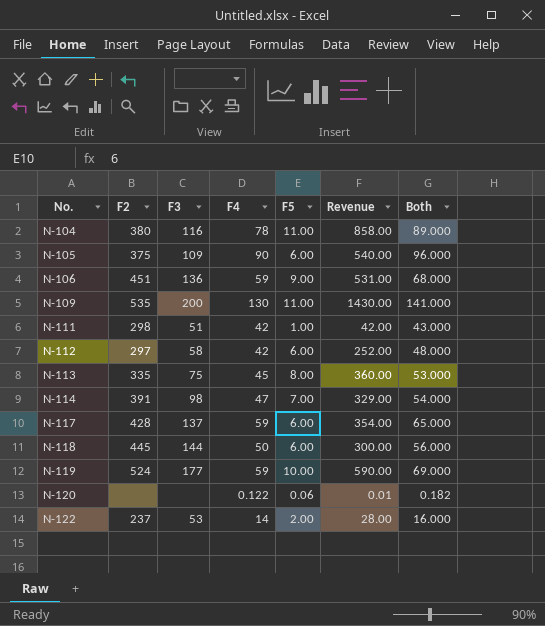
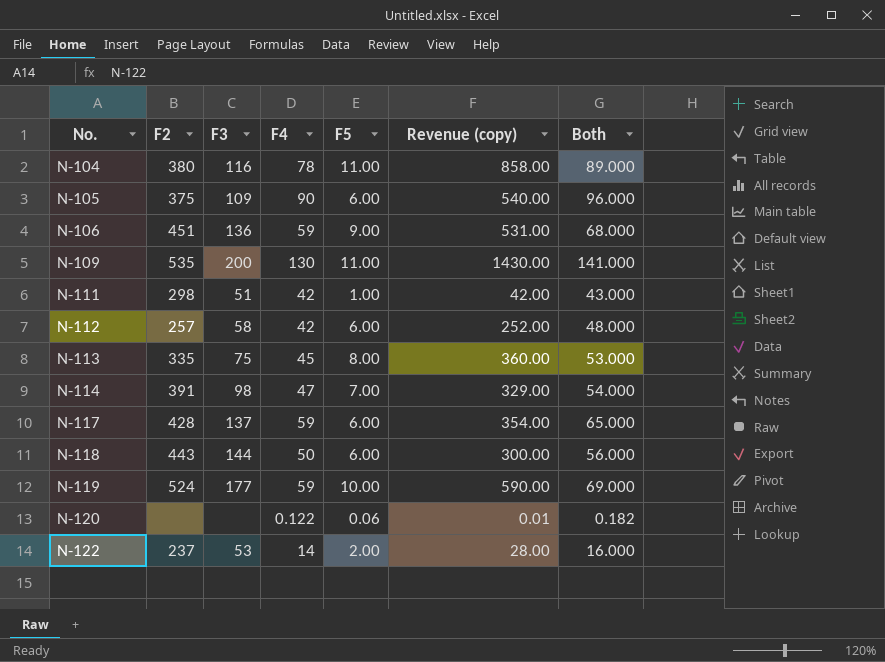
column name: Revenue -> Revenue (copy)
N-112 | F2: 297 -> 257
N-118 | F2: 445 -> 443

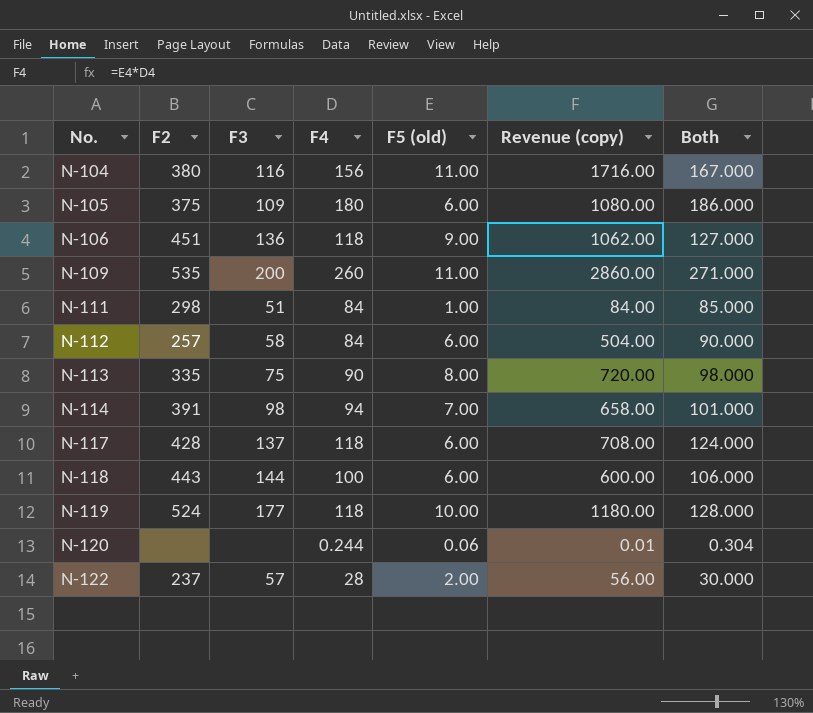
column name: F5 -> F5 (old)
N-104 | F4: 78 -> 156
N-104 | Revenue (copy): 858.00 -> 1716.00
N-104 | Both: 89.000 -> 167.000
N-105 | F4: 90 -> 180
N-105 | Revenue (copy): 540.00 -> 1080.00
N-105 | Both: 96.000 -> 186.000
N-106 | F4: 59 -> 118
N-106 | Revenue (copy): 531.00 -> 1062.00
N-106 | Both: 68.000 -> 127.000
N-109 | F4: 130 -> 260
N-109 | Revenue (copy): 1430.00 -> 2860.00
N-109 | Both: 141.000 -> 271.000
N-111 | F4: 42 -> 84
N-111 | Revenue (copy): 42.00 -> 84.00
N-111 | Both: 43.000 -> 85.000
N-112 | F4: 42 -> 84
N-112 | Revenue (copy): 252.00 -> 504.00
N-112 | Both: 48.000 -> 90.000
N-113 | F4: 45 -> 90
N-113 | Revenue (copy): 360.00 -> 720.00
N-113 | Both: 53.000 -> 98.000
N-114 | F4: 47 -> 94
N-114 | Revenue (copy): 329.00 -> 658.00
N-114 | Both: 54.000 -> 101.000
N-117 | F4: 59 -> 118
N-117 | Revenue (copy): 354.00 -> 708.00
N-117 | Both: 65.000 -> 124.000
N-118 | F4: 50 -> 100
N-118 | Revenue (copy): 300.00 -> 600.00
N-118 | Both: 56.000 -> 106.000
N-119 | F4: 59 -> 118
N-119 | Revenue (copy): 590.00 -> 1180.00
N-119 | Both: 69.000 -> 128.000
N-120 | F4: 0.122 -> 0.244
N-120 | Both: 0.182 -> 0.304
N-122 | F3: 53 -> 57
N-122 | F4: 14 -> 28
N-122 | Revenue (copy): 28.00 -> 56.00
N-122 | Both: 16.000 -> 30.000

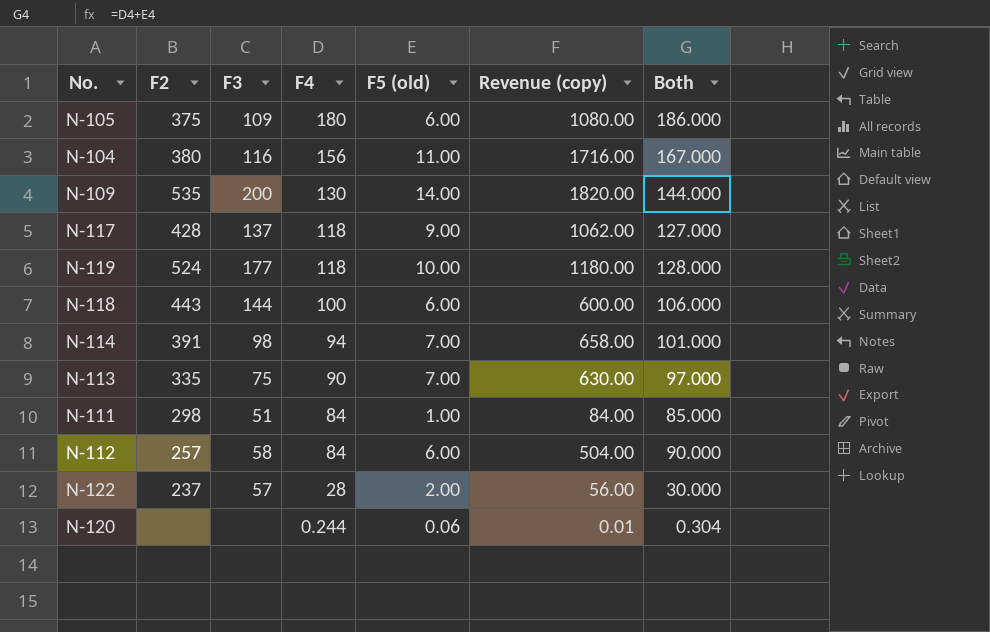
row order: No. ascending -> F4 descending
row N-106: 451 | 136 | 118 | 9.00 | 1062.00 | 127.000 -> none
N-109 | F4: 260 -> 130
N-109 | F5 (old): 11.00 -> 14.00
N-109 | Revenue (copy): 2860.00 -> 1820.00
N-109 | Both: 271.000 -> 144.000
N-117 | F5 (old): 6.00 -> 9.00
N-117 | Revenue (copy): 708.00 -> 1062.00
N-117 | Both: 124.000 -> 127.000
N-113 | F5 (old): 8.00 -> 7.00
N-113 | Revenue (copy): 720.00 -> 630.00
N-113 | Both: 98.000 -> 97.000

